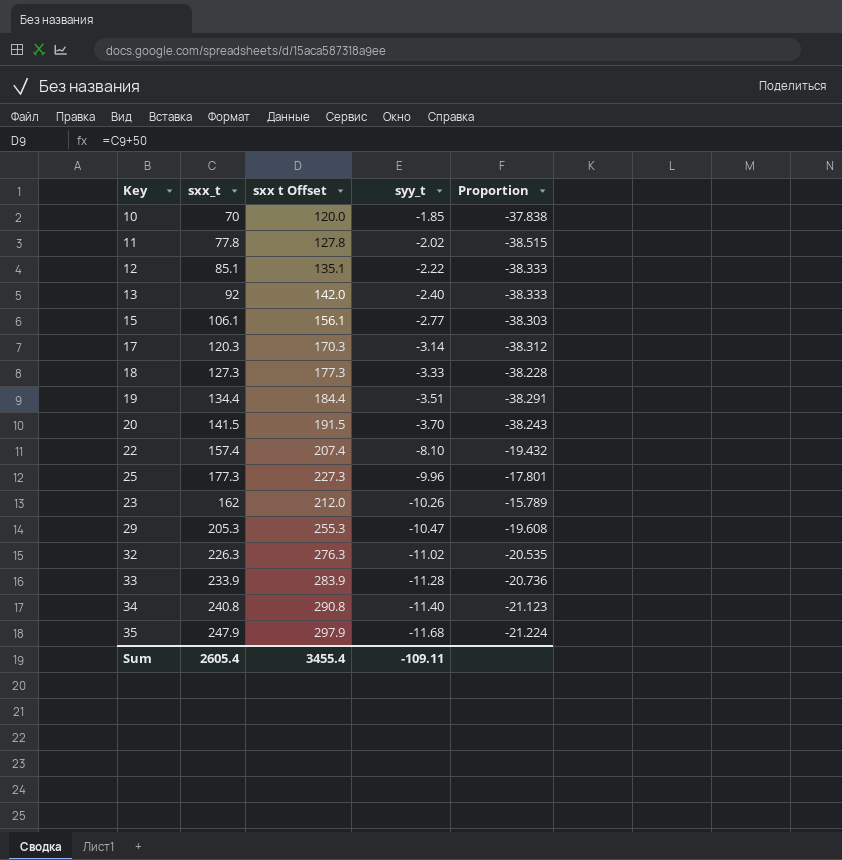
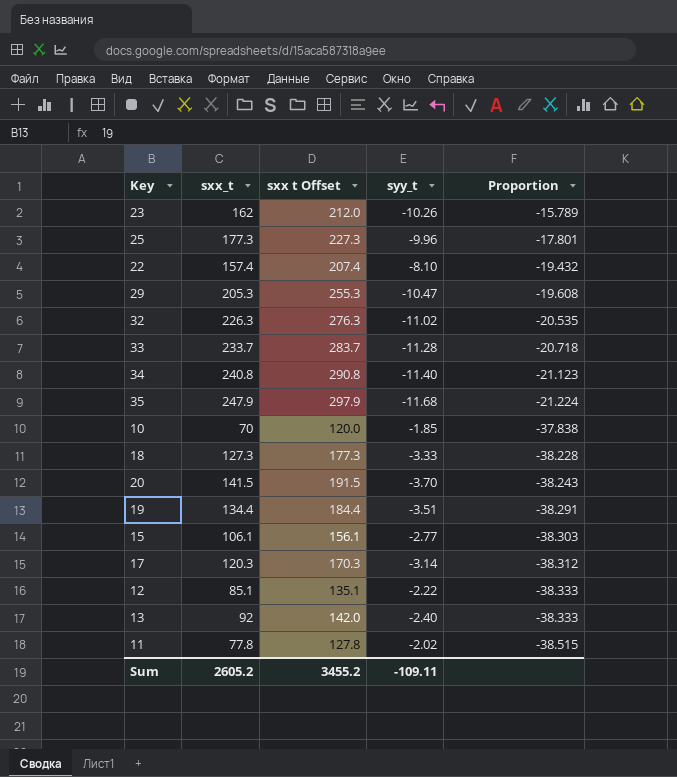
row order: syy_t descending -> Proportion descending
33 | sxx_t: 233.9 -> 233.7
33 | sxx t Offset: 283.9 -> 283.7
33 | Proportion: -20.736 -> -20.718
Sum | sxx_t: 2605.4 -> 2605.2
Sum | sxx t Offset: 3455.4 -> 3455.2

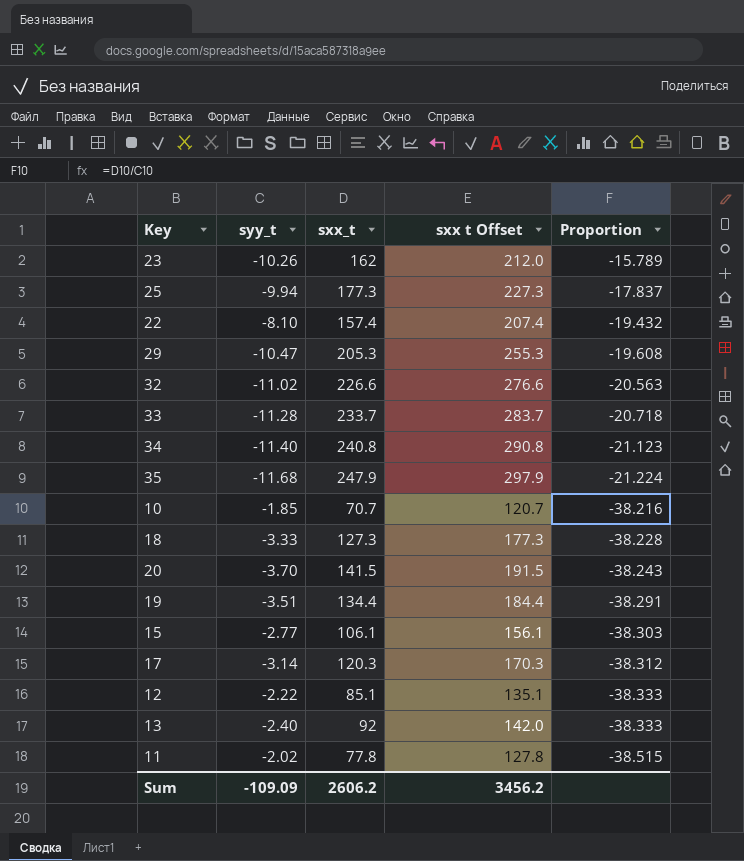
column syy_t | position: 4 -> 2
25 | syy_t: -9.96 -> -9.94
25 | Proportion: -17.801 -> -17.837
32 | sxx_t: 226.3 -> 226.6
32 | sxx t Offset: 276.3 -> 276.6
32 | Proportion: -20.535 -> -20.563
10 | sxx_t: 70 -> 70.7
10 | sxx t Offset: 120.0 -> 120.7
10 | Proportion: -37.838 -> -38.216
Sum | syy_t: -109.11 -> -109.09
Sum | sxx_t: 2605.2 -> 2606.2
Sum | sxx t Offset: 3455.2 -> 3456.2

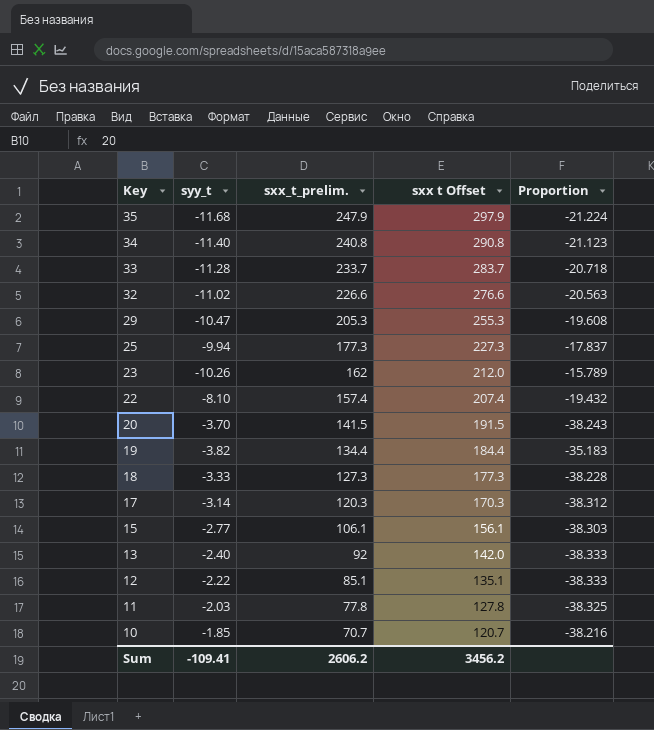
row order: Proportion descending -> Key descending
column name: sxx_t -> sxx_t_prelim.
19 | syy_t: -3.51 -> -3.82
19 | Proportion: -38.291 -> -35.183
11 | syy_t: -2.02 -> -2.03
11 | Proportion: -38.515 -> -38.325
Sum | syy_t: -109.09 -> -109.41

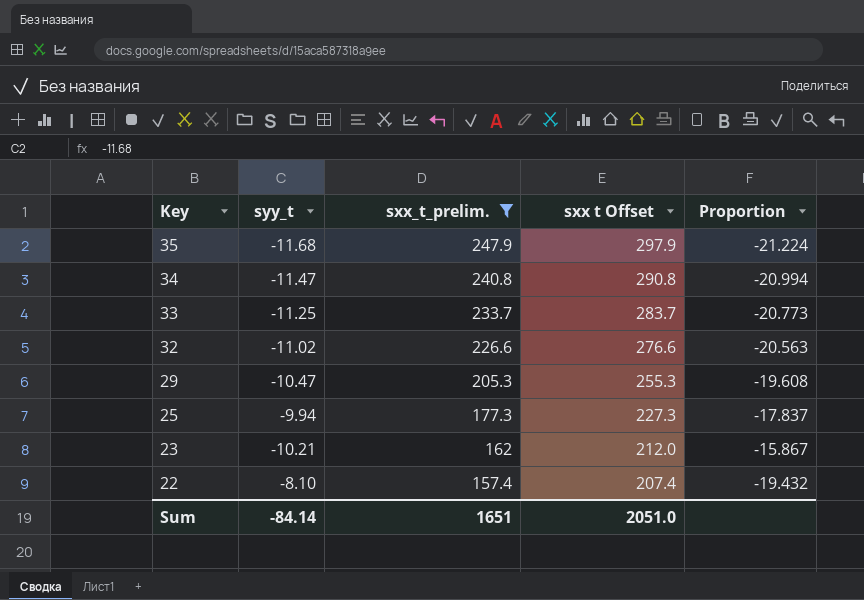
filter: none -> sxx_t_prelim. >= 157.4
34 | syy_t: -11.40 -> -11.47
34 | Proportion: -21.123 -> -20.994
33 | syy_t: -11.28 -> -11.25
33 | Proportion: -20.718 -> -20.773
23 | syy_t: -10.26 -> -10.21
23 | Proportion: -15.789 -> -15.867
Sum | syy_t: -109.41 -> -84.14
Sum | sxx_t_prelim.: 2606.2 -> 1651
Sum | sxx t Offset: 3456.2 -> 2051.0

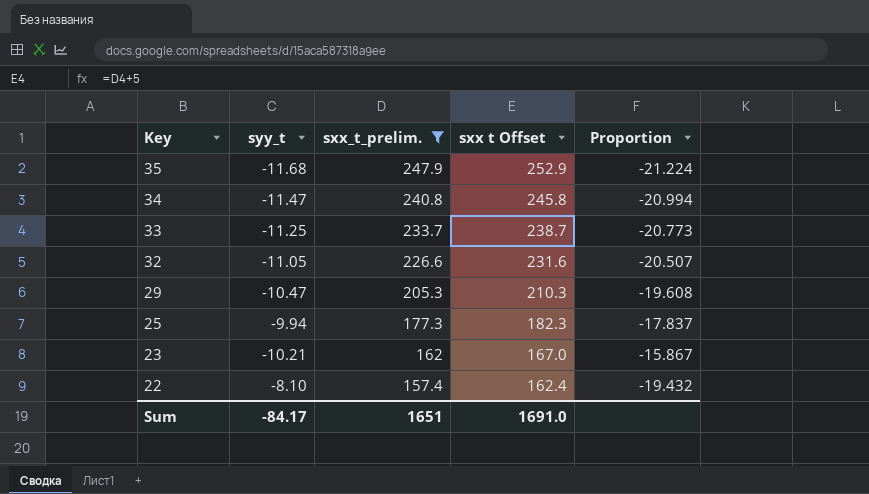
column sxx t Offset | formula: [sxx_t_prelim.] + 50 -> [sxx_t_prelim.] + 5
32 | syy_t: -11.02 -> -11.05
32 | Proportion: -20.563 -> -20.507
Sum | syy_t: -84.14 -> -84.17
Sum | sxx t Offset: 2051.0 -> 1691.0

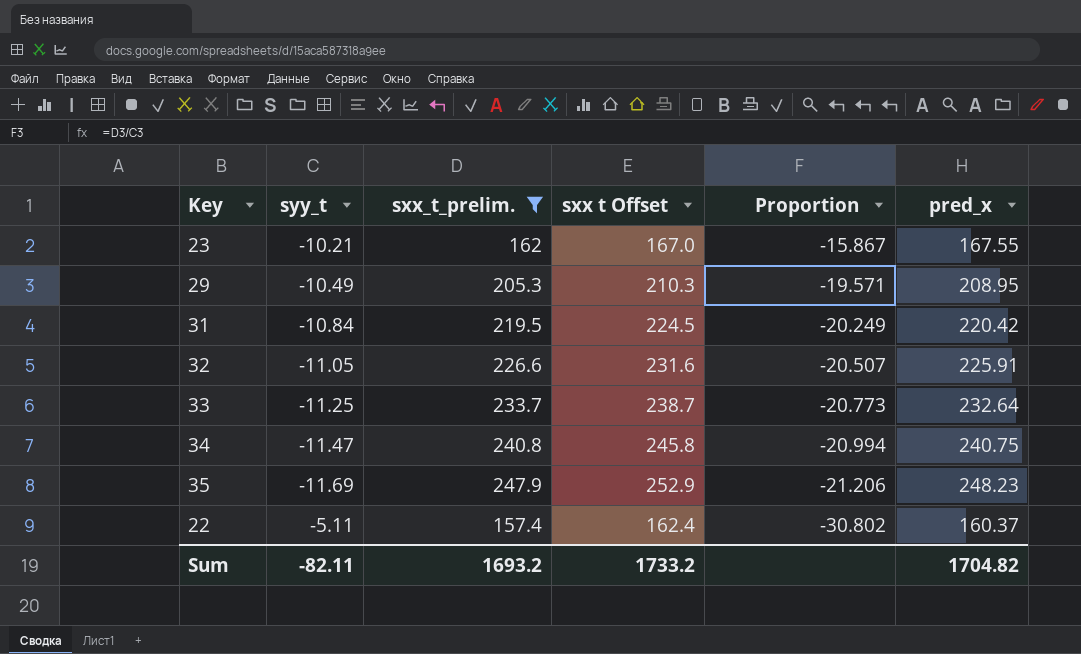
row order: Key descending -> Proportion descending
column pred_x | position: none -> 6
row 25: -9.94 | 177.3 | 182.3 | -17.837 -> none
29 | syy_t: -10.47 -> -10.49
29 | Proportion: -19.608 -> -19.571
row 31: none -> -10.84 | 219.5 | 224.5 | -20.249 | 220.42
35 | syy_t: -11.68 -> -11.69
35 | Proportion: -21.224 -> -21.206
22 | syy_t: -8.10 -> -5.11
22 | Proportion: -19.432 -> -30.802
Sum | syy_t: -84.17 -> -82.11
Sum | sxx_t_prelim.: 1651 -> 1693.2
Sum | sxx t Offset: 1691.0 -> 1733.2

